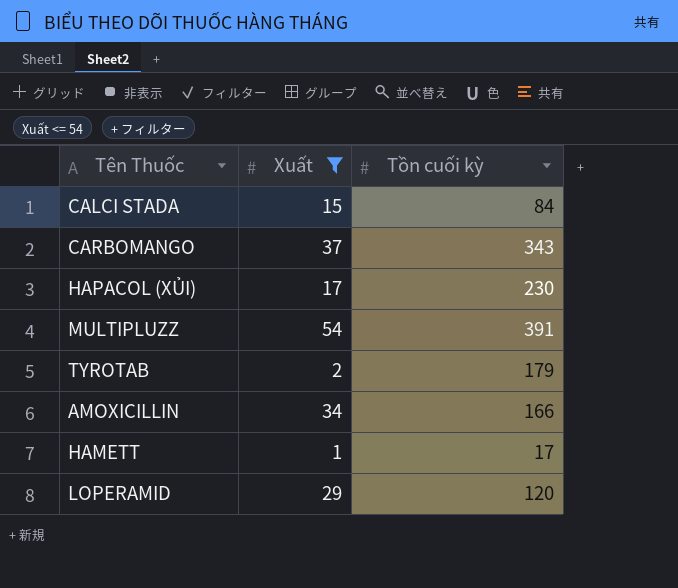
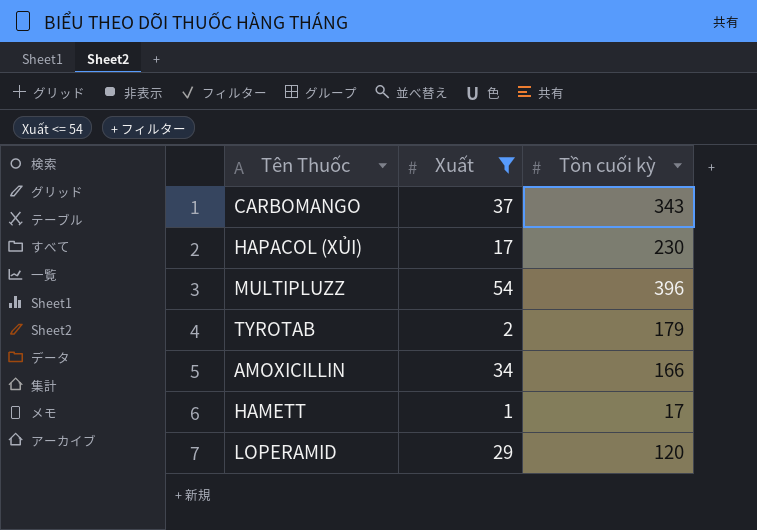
row CALCI STADA: 15 | 84 -> none
MULTIPLUZZ | Tồn cuối kỳ: 391 -> 396

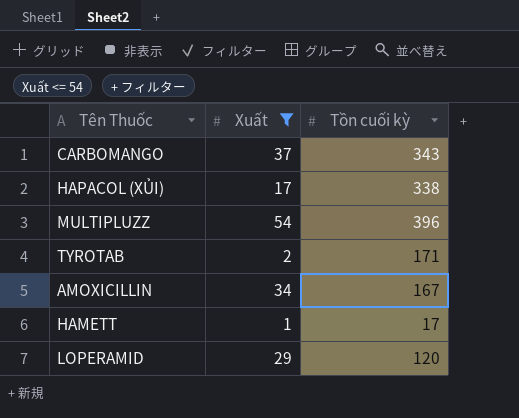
HAPACOL (XỦI) | Tồn cuối kỳ: 230 -> 338
TYROTAB | Tồn cuối kỳ: 179 -> 171
AMOXICILLIN | Tồn cuối kỳ: 166 -> 167

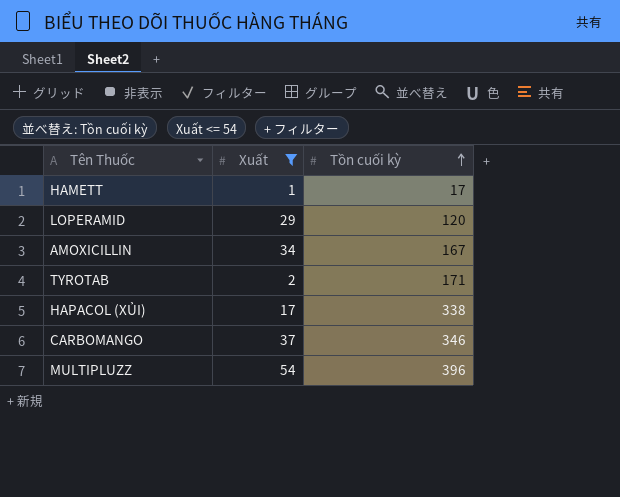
row order: none -> Tồn cuối kỳ ascending
CARBOMANGO | Tồn cuối kỳ: 343 -> 346

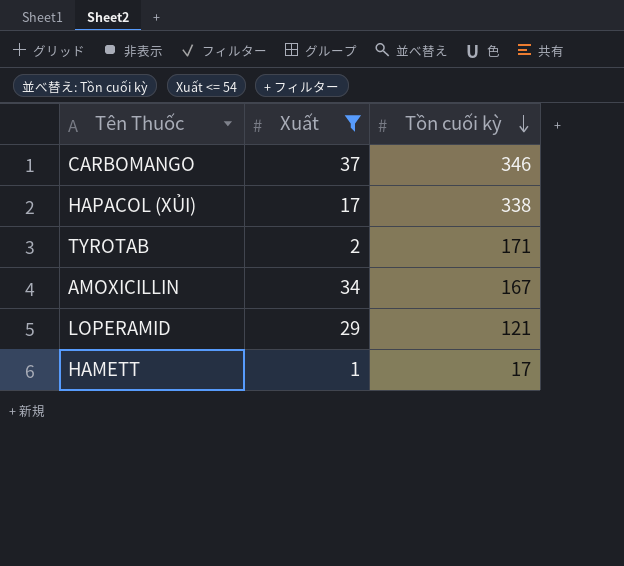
row order: Tồn cuối kỳ ascending -> Tồn cuối kỳ descending
row MULTIPLUZZ: 54 | 396 -> none
LOPERAMID | Tồn cuối kỳ: 120 -> 121

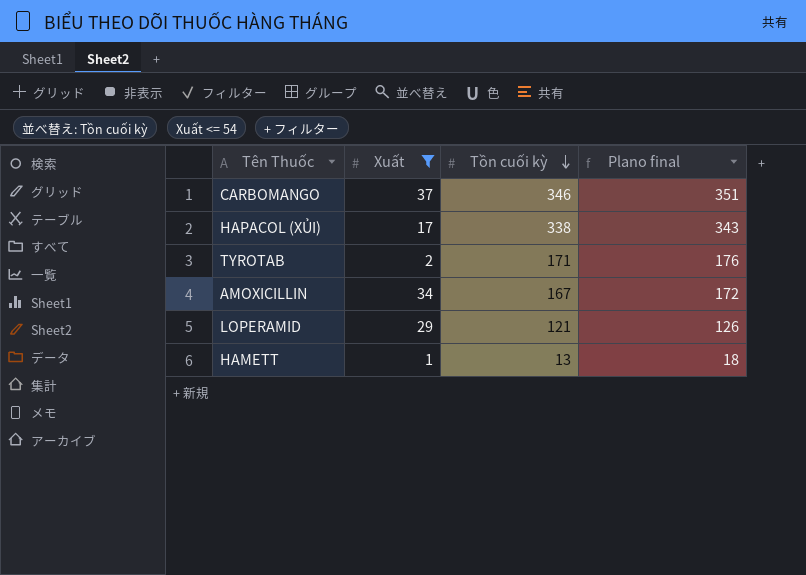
column Plano final | formula: none -> [Tồn cuối kỳ] + 5
HAMETT | Tồn cuối kỳ: 17 -> 13

